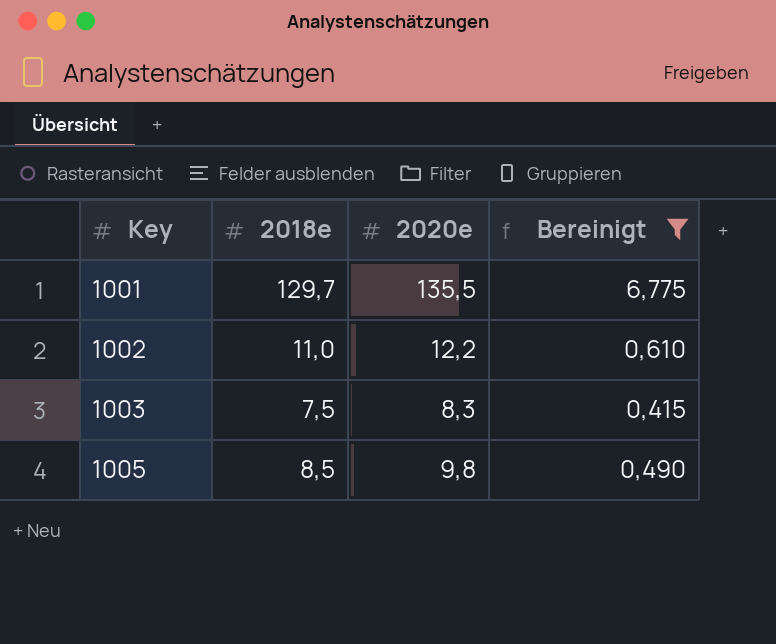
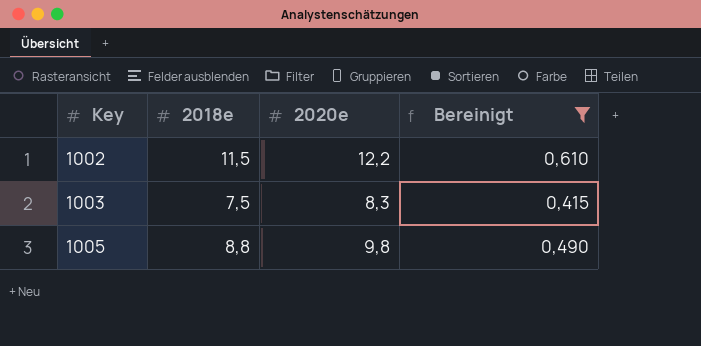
row 1001: 129,7 | 135,5 | 6,775 -> none
1002 | 2018e: 11,0 -> 11,5
1005 | 2018e: 8,5 -> 8,8

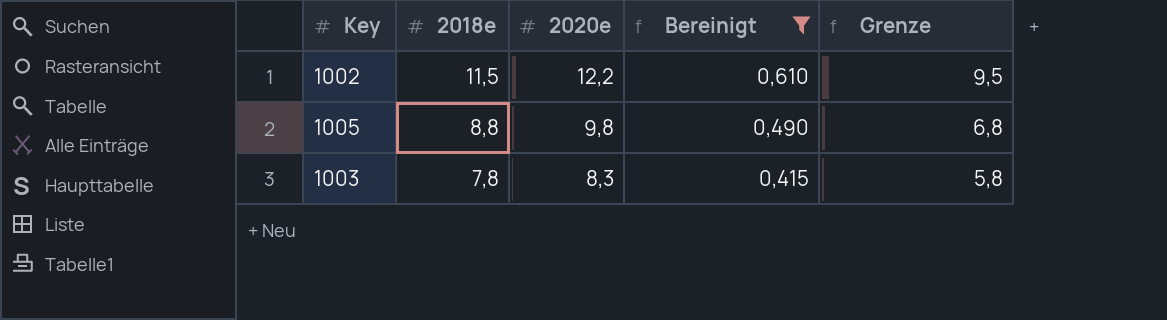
row order: Key ascending -> 2018e descending
column Grenze | formula: none -> [2018e] - 2
1003 | 2018e: 7,5 -> 7,8

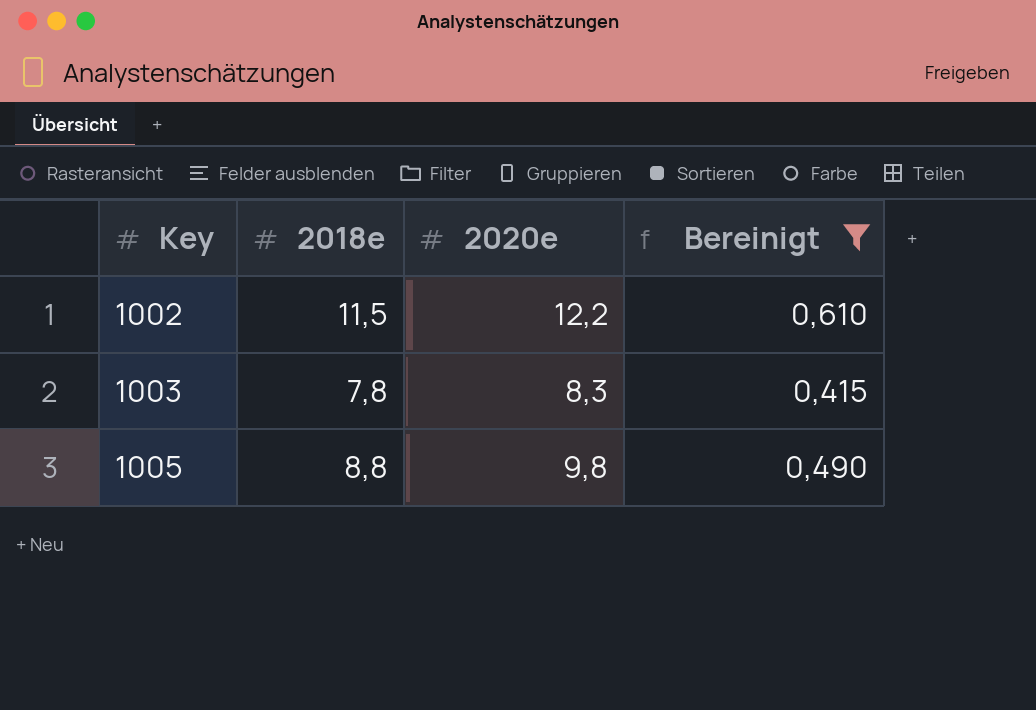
row order: 2018e descending -> Key ascending
column Grenze | formula: [2018e] - 2 -> none

